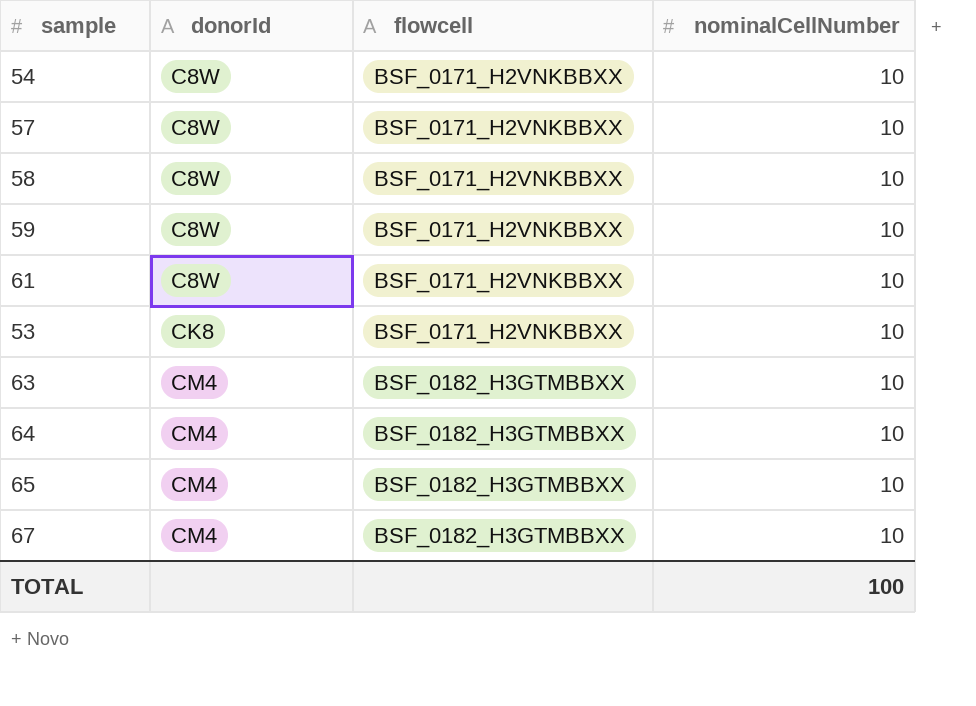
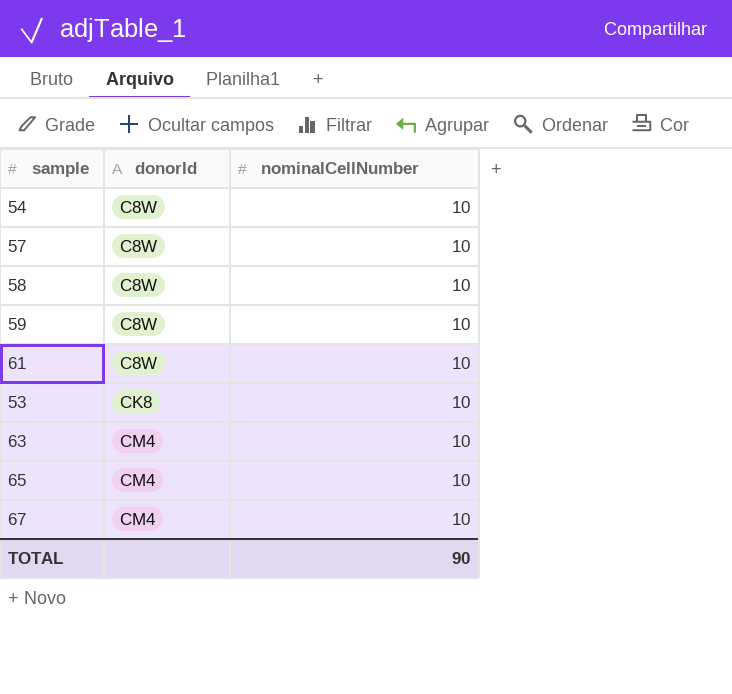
column flowcell | position: 3 -> none
row 64: CM4 | BSF_0182_H3GTMBBXX | 10 -> none
TOTAL | nominalCellNumber: 100 -> 90

